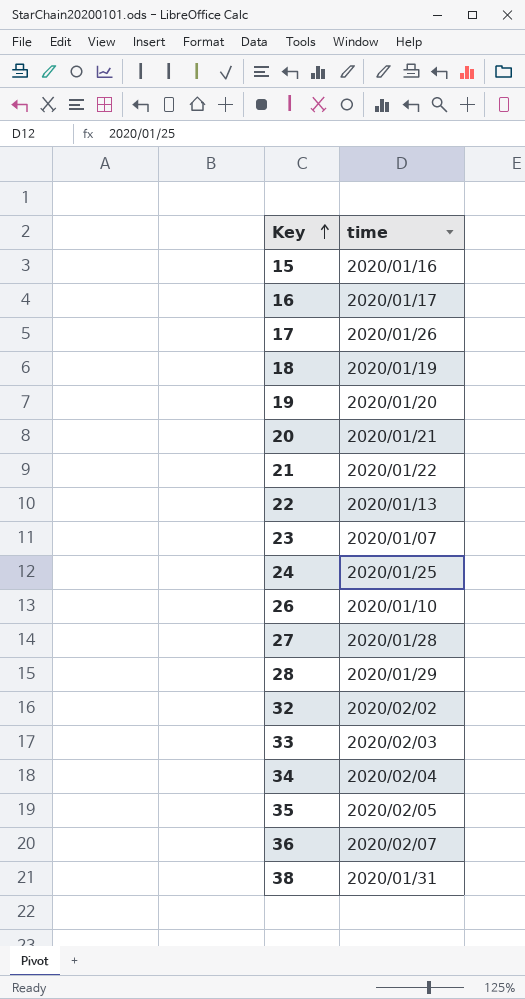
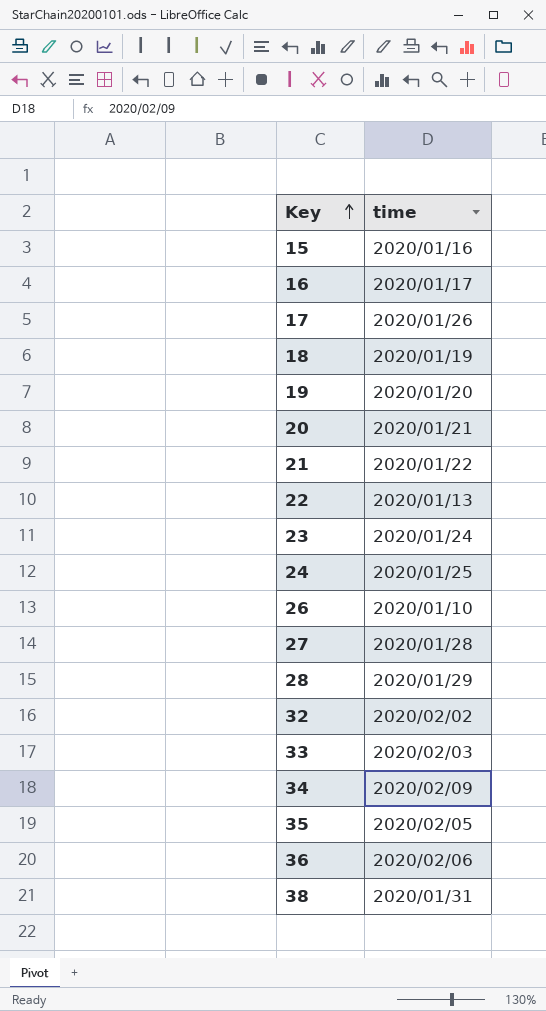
23 | time: 2020/01/07 -> 2020/01/24
34 | time: 2020/02/04 -> 2020/02/09
36 | time: 2020/02/07 -> 2020/02/06

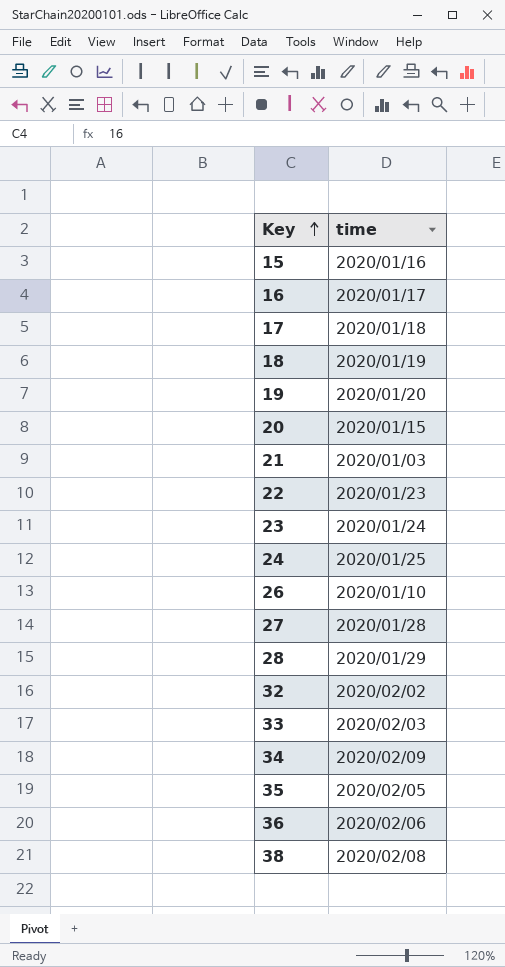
17 | time: 2020/01/26 -> 2020/01/18
20 | time: 2020/01/21 -> 2020/01/15
21 | time: 2020/01/22 -> 2020/01/03
22 | time: 2020/01/13 -> 2020/01/23
38 | time: 2020/01/31 -> 2020/02/08

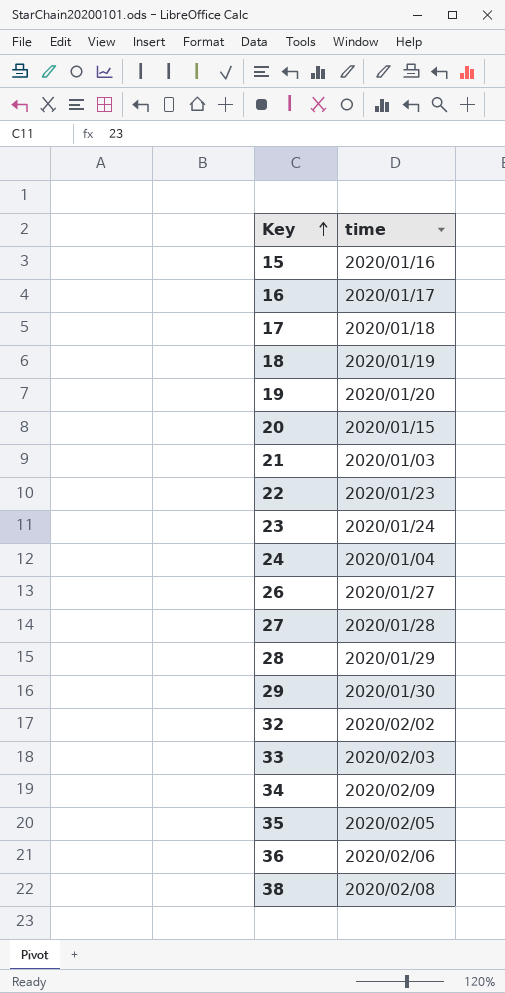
24 | time: 2020/01/25 -> 2020/01/04
26 | time: 2020/01/10 -> 2020/01/27
row 29: none -> 2020/01/30

